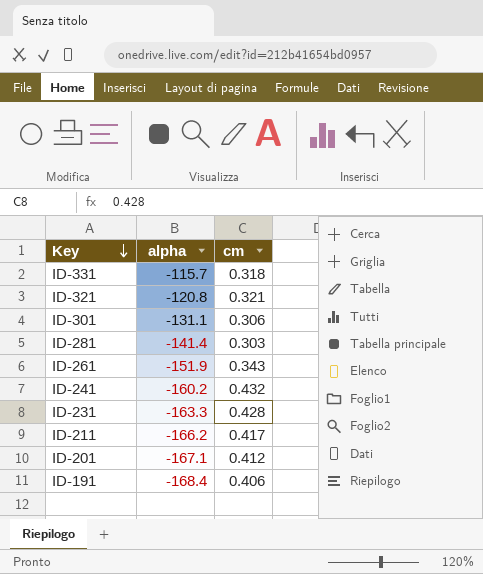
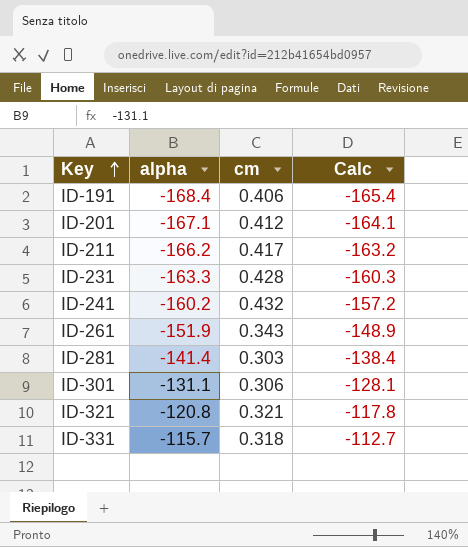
row order: Key descending -> Key ascending
column Calc | formula: none -> [alpha] + 3

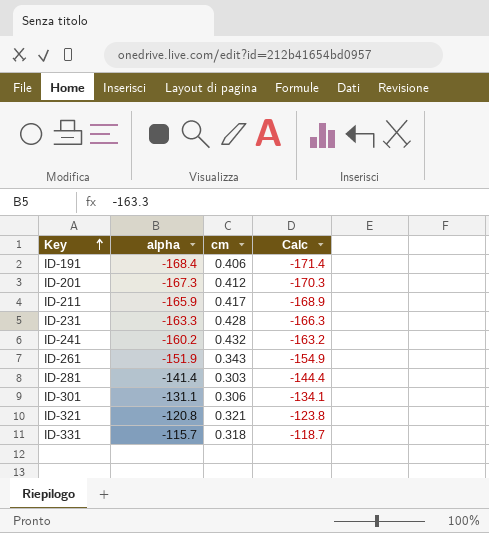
column Calc | formula: [alpha] + 3 -> [alpha] - 3
ID-201 | alpha: -167.1 -> -167.3
ID-211 | alpha: -166.2 -> -165.9

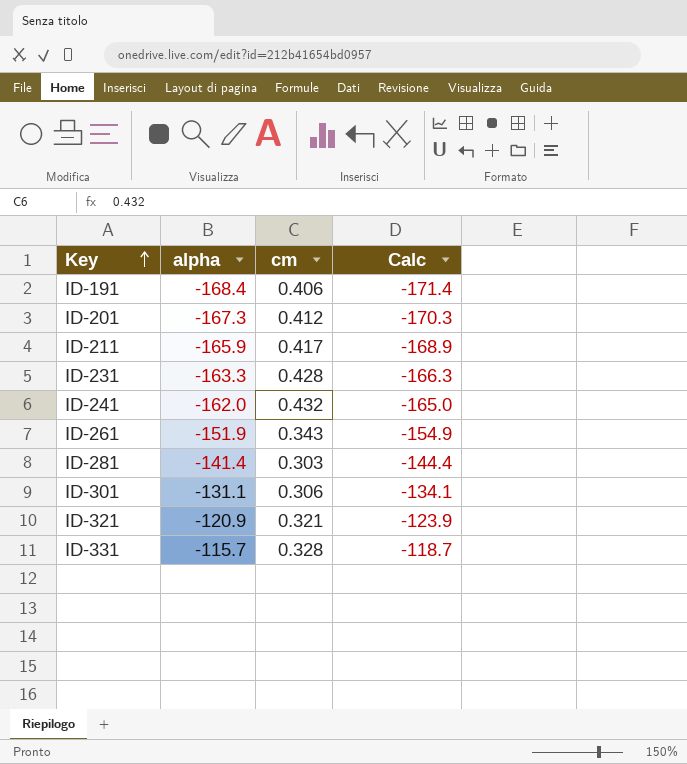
ID-241 | alpha: -160.2 -> -162.0
ID-241 | Calc: -163.2 -> -165.0
ID-321 | alpha: -120.8 -> -120.9
ID-321 | Calc: -123.8 -> -123.9
ID-331 | cm: 0.318 -> 0.328

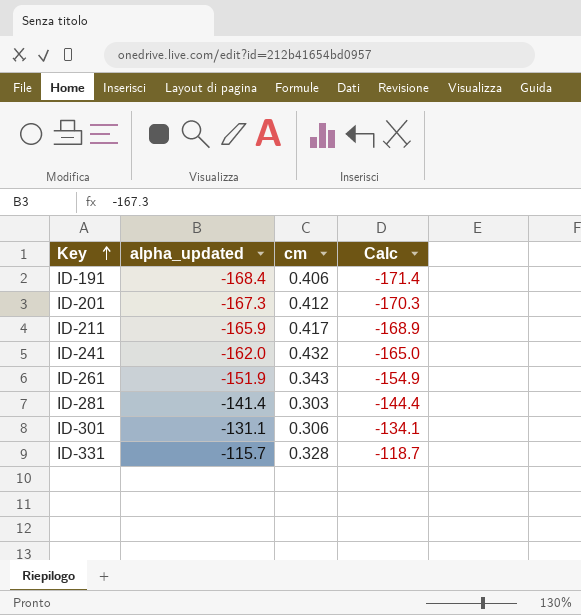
column name: alpha -> alpha_updated
row ID-231: -163.3 | 0.428 | -166.3 -> none
row ID-321: -120.9 | 0.321 | -123.9 -> none

